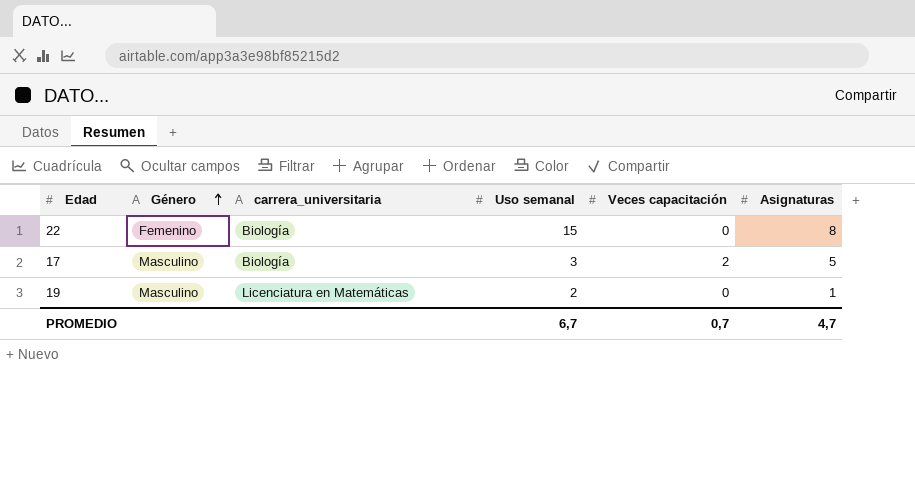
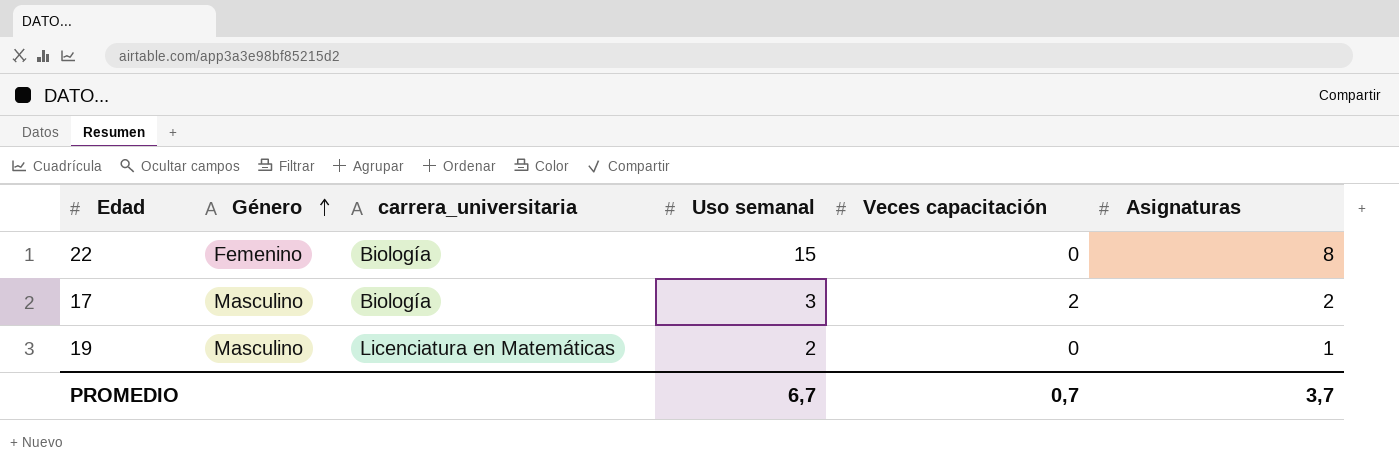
17 | Asignaturas: 5 -> 2
PROMEDIO | Asignaturas: 4,7 -> 3,7

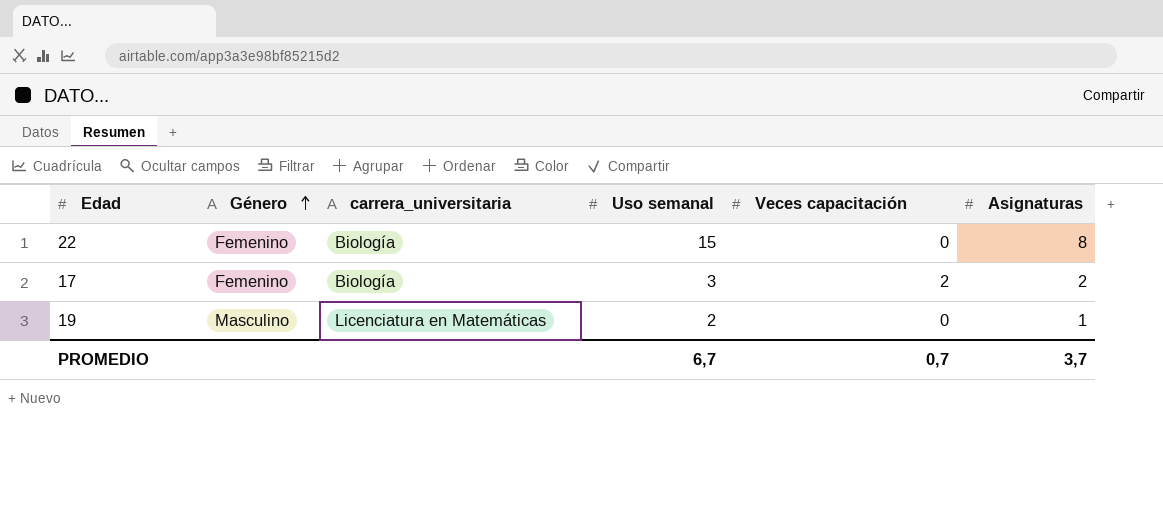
17 | Género: Masculino -> Femenino

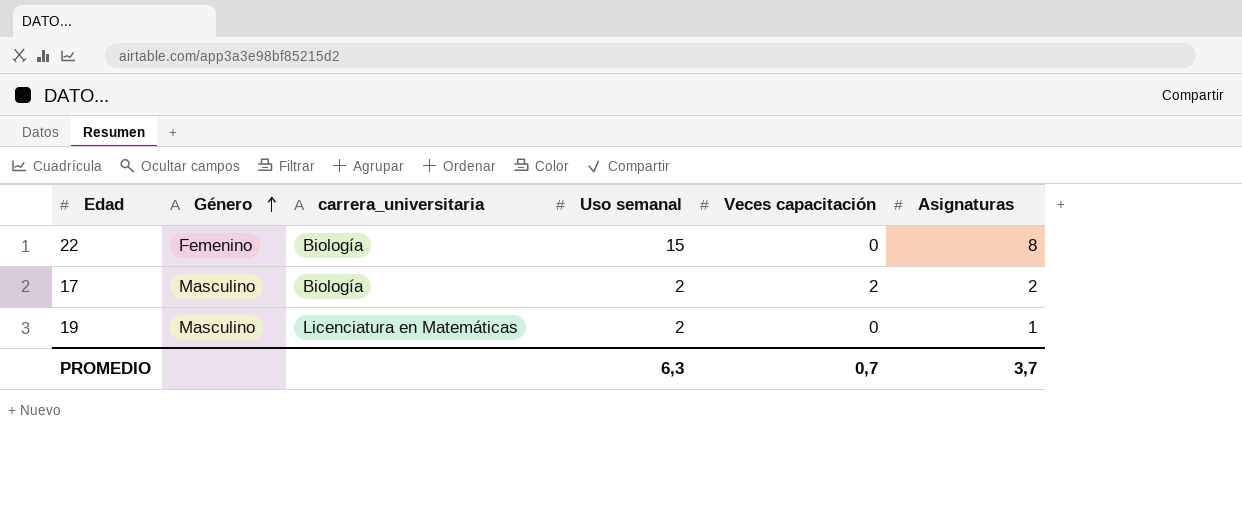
17 | Género: Femenino -> Masculino
17 | Uso semanal: 3 -> 2
PROMEDIO | Uso semanal: 6,7 -> 6,3

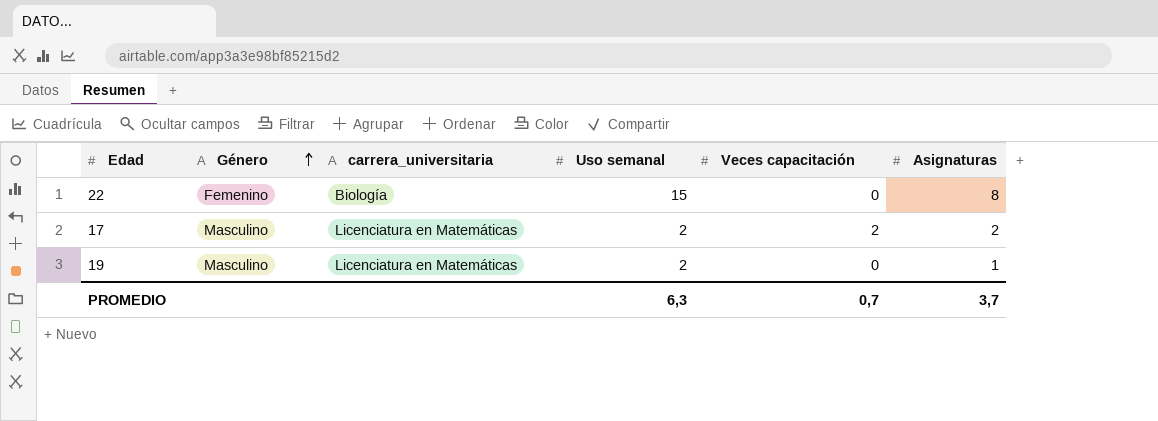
17 | carrera_universitaria: Biología -> Licenciatura en Matemáticas

